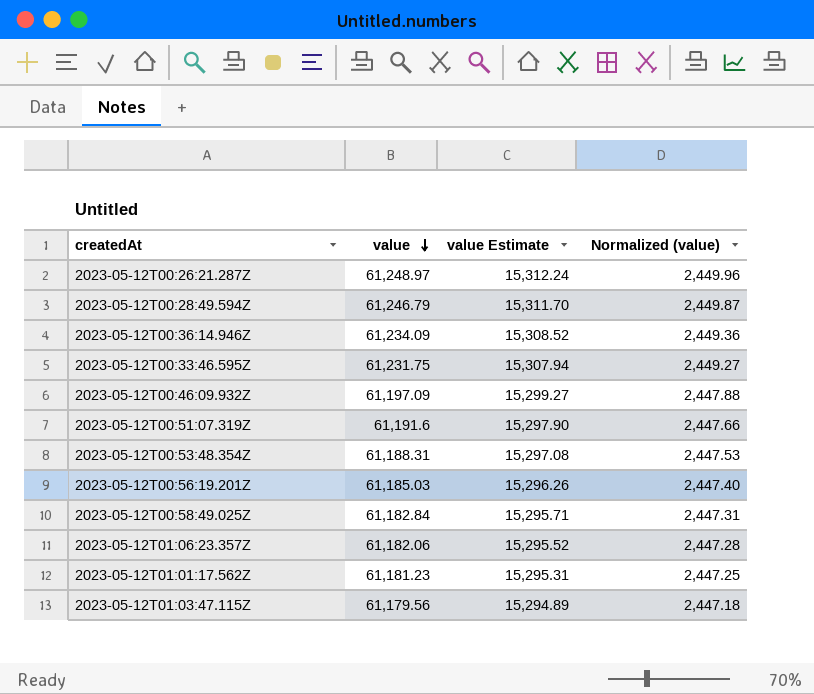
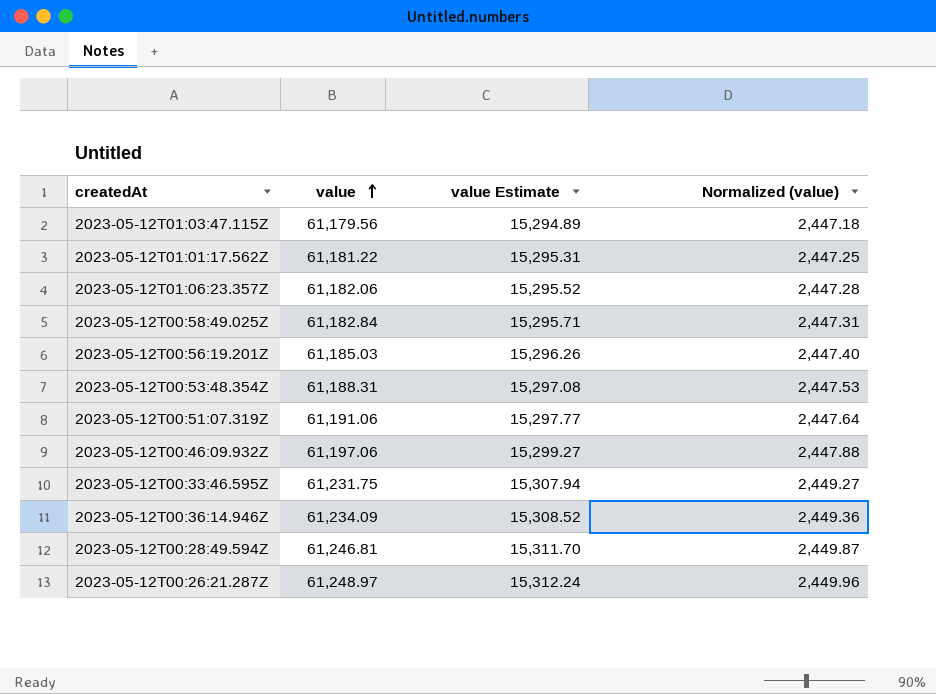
row order: value descending -> value ascending
2023-05-12T01:01:17.562Z | value: 61,181.23 -> 61,181.22
2023-05-12T00:51:07.319Z | value: 61,191.6 -> 61,191.06
2023-05-12T00:51:07.319Z | value Estimate: 15,297.90 -> 15,297.77
2023-05-12T00:51:07.319Z | Normalized (value): 2,447.66 -> 2,447.64
2023-05-12T00:46:09.932Z | value: 61,197.09 -> 61,197.06
2023-05-12T00:28:49.594Z | value: 61,246.79 -> 61,246.81

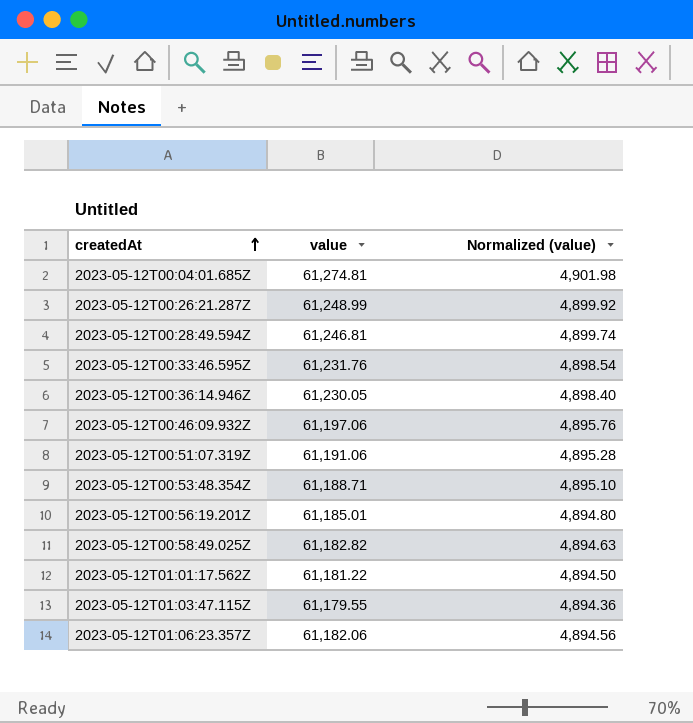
row order: value ascending -> createdAt ascending
column value Estimate | formula: [value] * 0.25 -> none
column Normalized (value) | formula: [value] * 0.04 -> [value] * 0.08
row 2023-05-12T00:04:01.685Z: none -> 61,274.81 | 4,901.98
2023-05-12T00:26:21.287Z | value: 61,248.97 -> 61,248.99
2023-05-12T00:33:46.595Z | value: 61,231.75 -> 61,231.76
2023-05-12T00:36:14.946Z | value: 61,234.09 -> 61,230.05
2023-05-12T00:53:48.354Z | value: 61,188.31 -> 61,188.71
2023-05-12T00:56:19.201Z | value: 61,185.03 -> 61,185.01
2023-05-12T00:58:49.025Z | value: 61,182.84 -> 61,182.82
2023-05-12T01:03:47.115Z | value: 61,179.56 -> 61,179.55

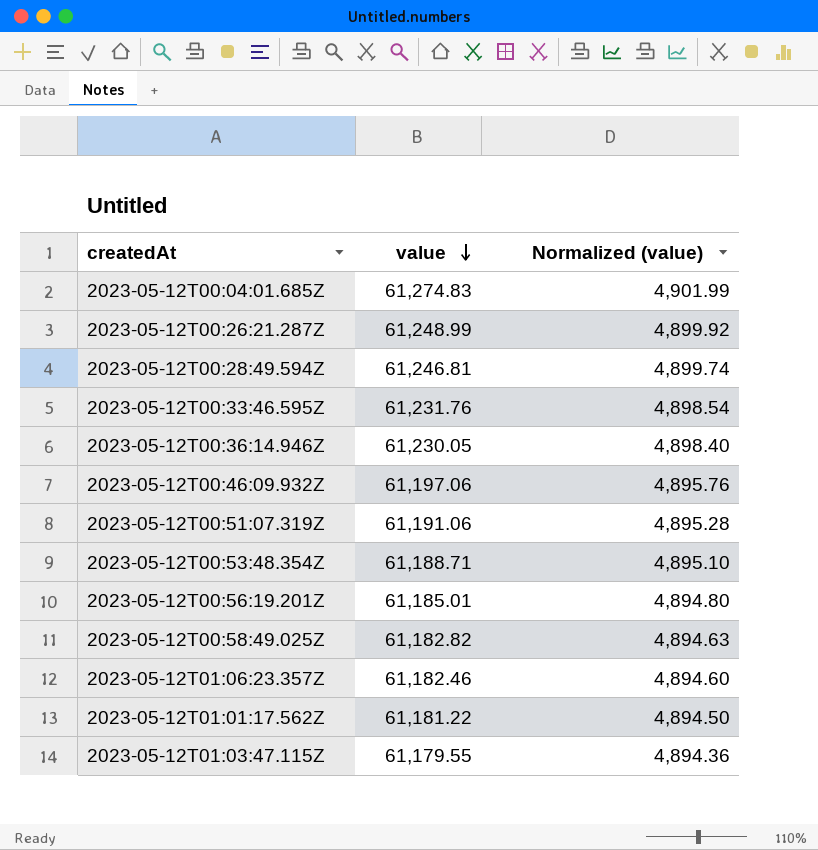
row order: createdAt ascending -> value descending
2023-05-12T00:04:01.685Z | value: 61,274.81 -> 61,274.83
2023-05-12T00:04:01.685Z | Normalized (value): 4,901.98 -> 4,901.99
2023-05-12T01:06:23.357Z | value: 61,182.06 -> 61,182.46
2023-05-12T01:06:23.357Z | Normalized (value): 4,894.56 -> 4,894.60

